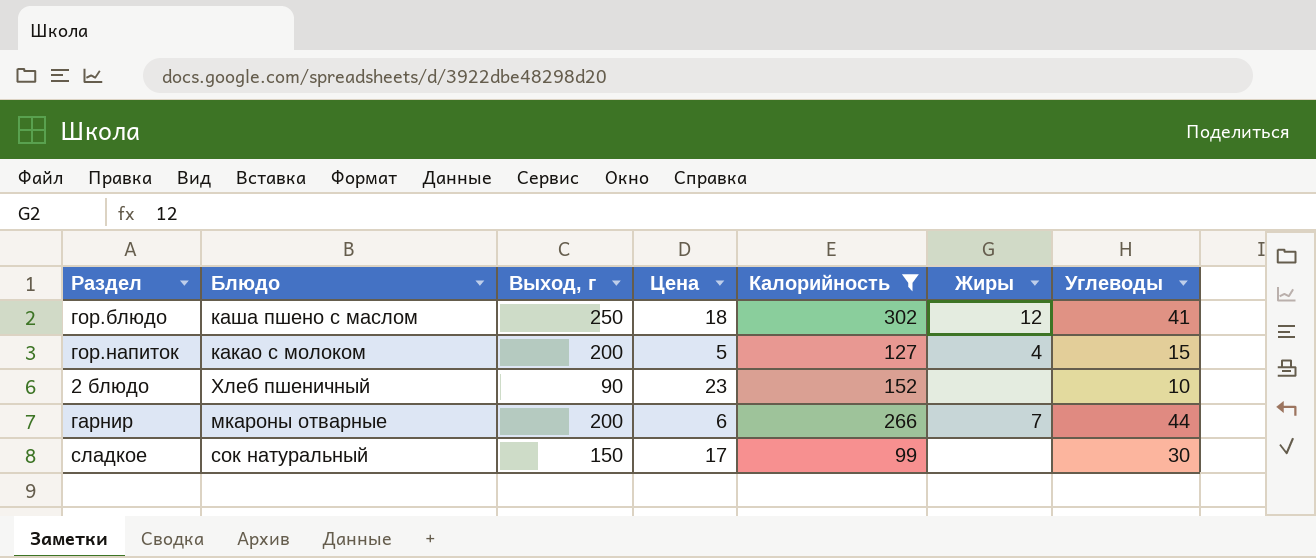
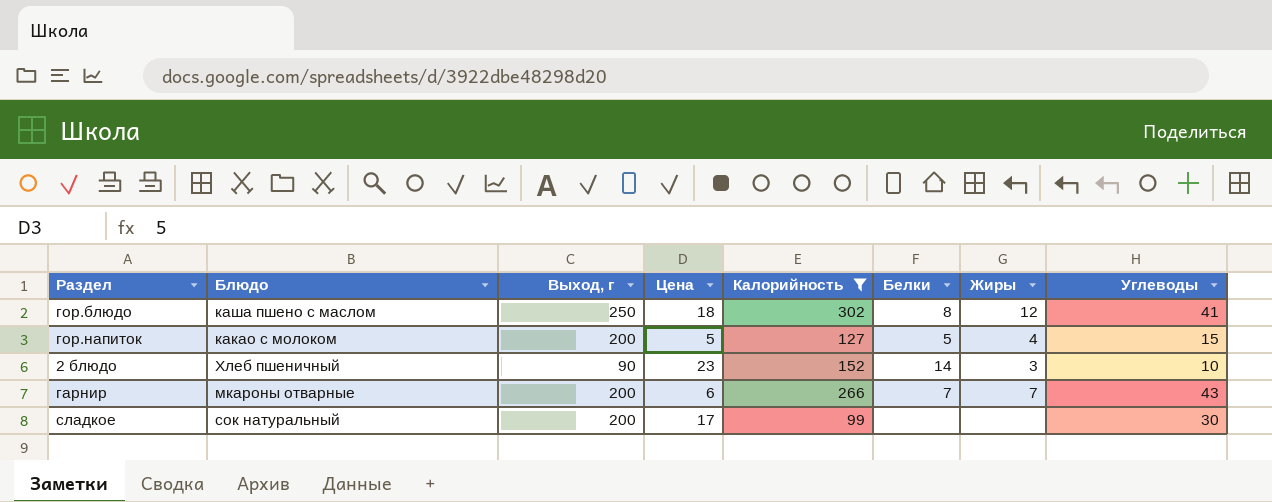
column Белки | position: none -> 6
2 блюдо | Жиры: none -> 3
гарнир | Углеводы: 44 -> 43
сладкое | Выход, г: 150 -> 200

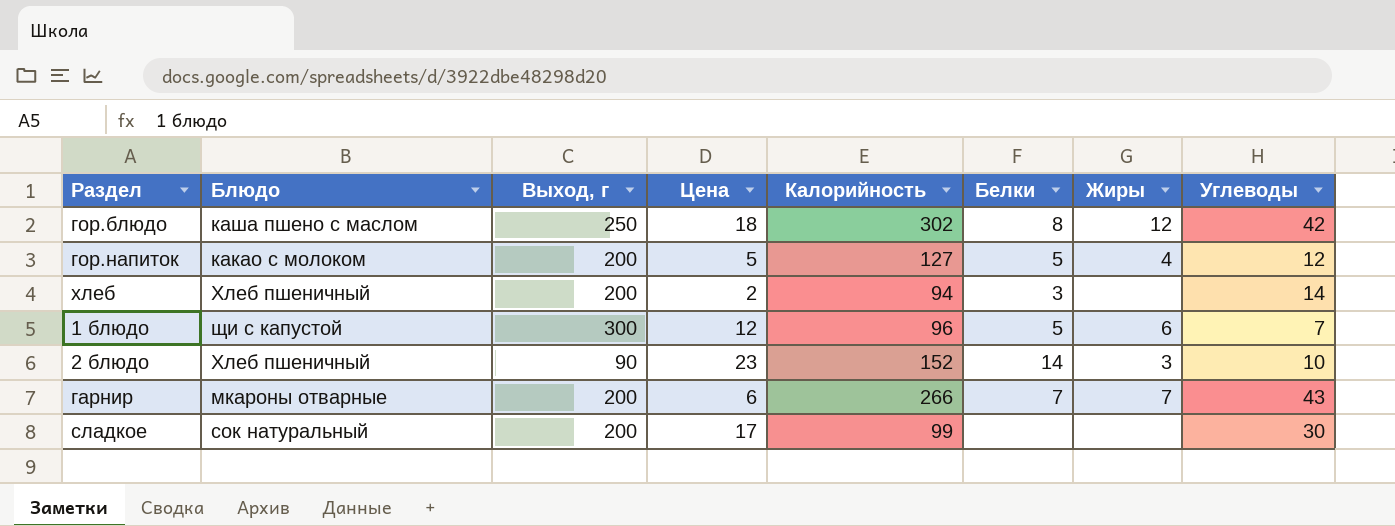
filter: Калорийность >= 99 -> none
гор.блюдо | Углеводы: 41 -> 42
гор.напиток | Углеводы: 15 -> 12

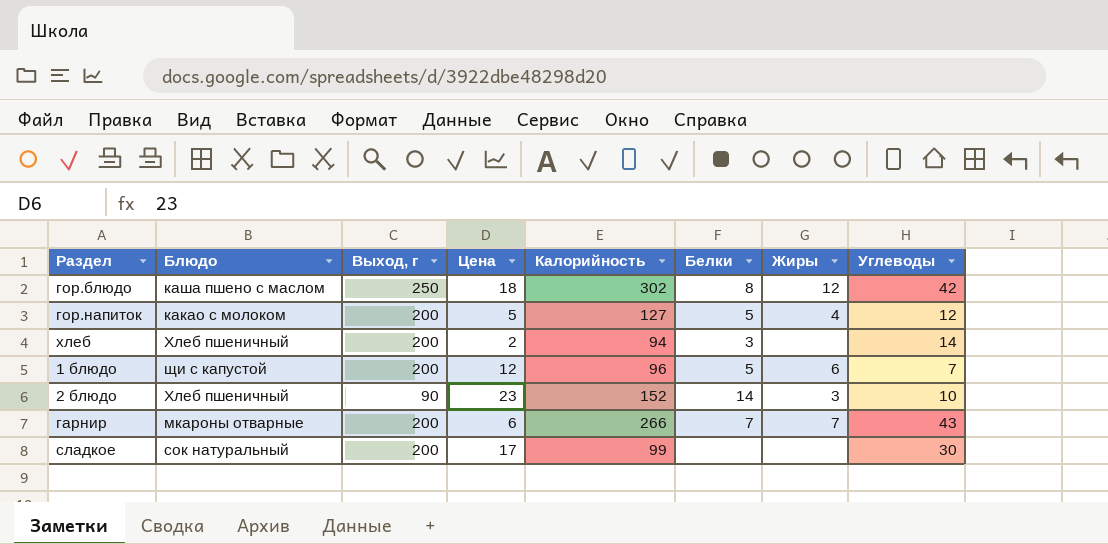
1 блюдо | Выход, г: 300 -> 200

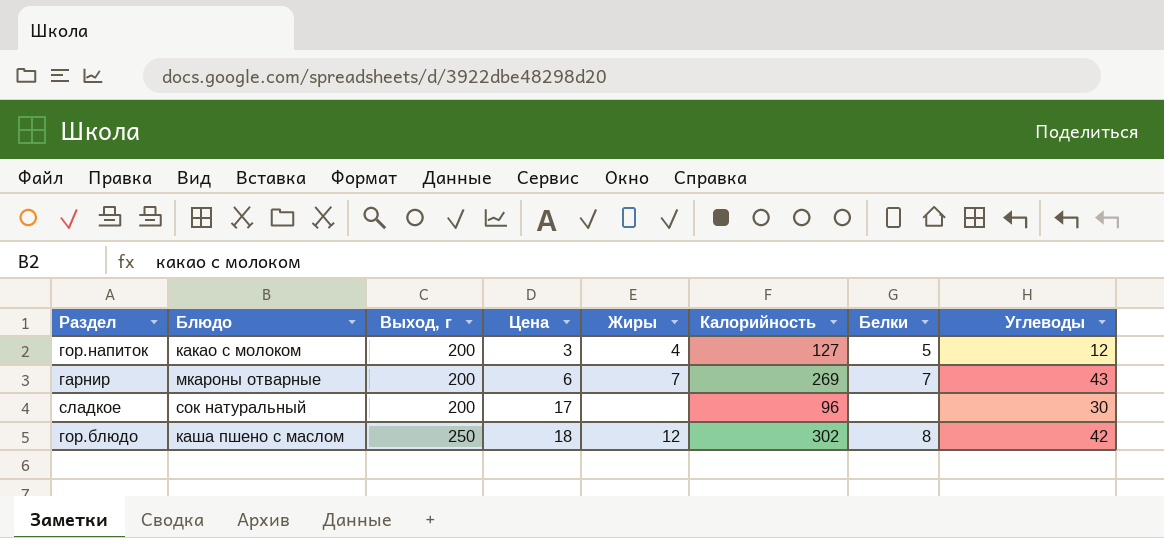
row order: none -> Выход, г ascending
column Жиры | position: 7 -> 5
row хлеб: Хлеб пшеничный | 200 | 2 | 94 | 3 | none | 14 -> none
row 1 блюдо: щи с капустой | 200 | 12 | 96 | 5 | 6 | 7 -> none
row 2 блюдо: Хлеб пшеничный | 90 | 23 | 152 | 14 | 3 | 10 -> none
гор.напиток | Цена: 5 -> 3
гарнир | Калорийность: 266 -> 269
сладкое | Калорийность: 99 -> 96

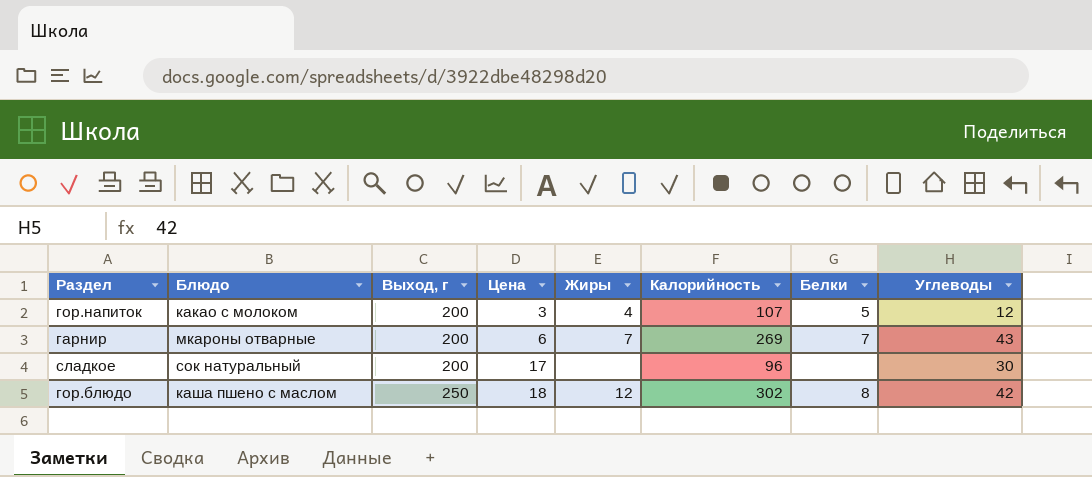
гор.напиток | Калорийность: 127 -> 107

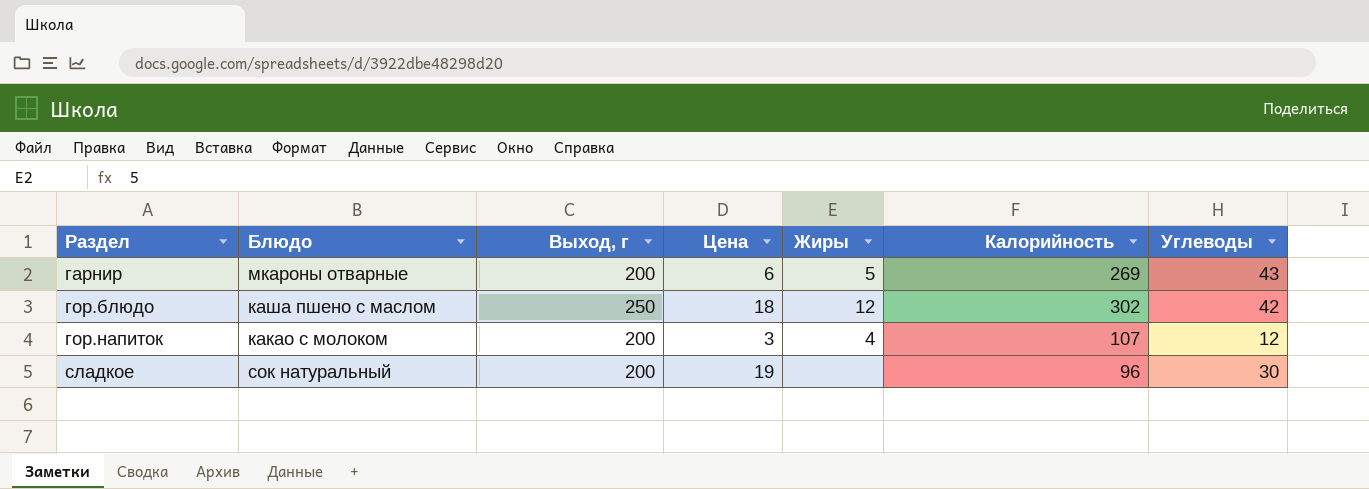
row order: Выход, г ascending -> Раздел ascending
column Белки | position: 7 -> none
гарнир | Жиры: 7 -> 5
сладкое | Цена: 17 -> 19

